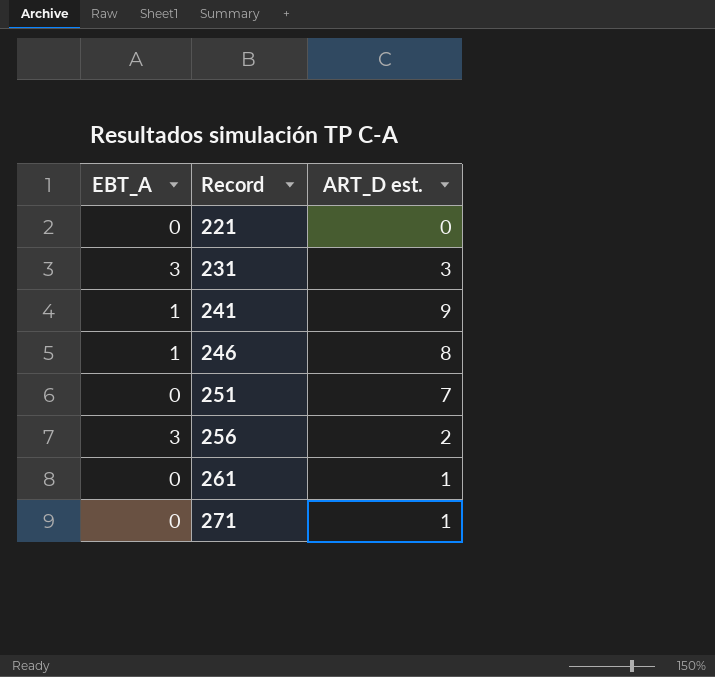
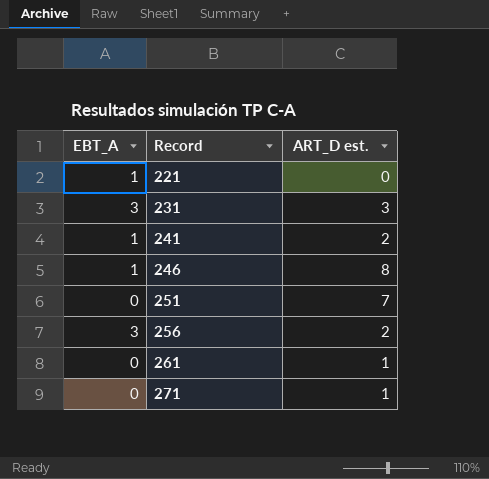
221 | EBT_A: 0 -> 1
241 | ART_D est.: 9 -> 2

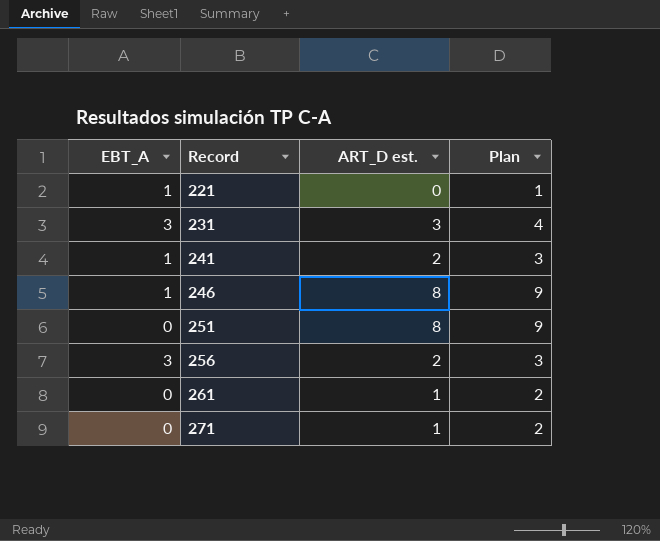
column Plan | formula: none -> [ART_D est.] + 1
251 | ART_D est.: 7 -> 8

